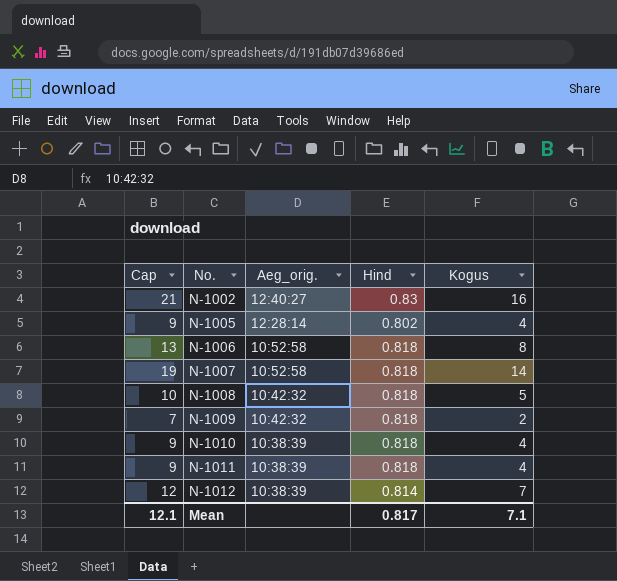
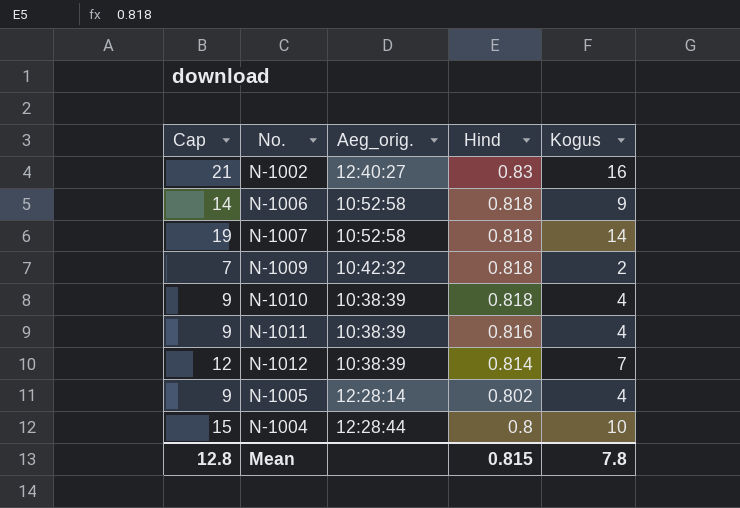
row order: No. ascending -> Hind descending
row N-1008: 10 | 10:42:32 | 0.818 | 5 -> none
N-1006 | Cap: 13 -> 14
N-1006 | Kogus: 8 -> 9
N-1011 | Hind: 0.818 -> 0.816
row N-1004: none -> 15 | 12:28:44 | 0.8 | 10
Mean | Cap: 12.1 -> 12.8
Mean | Hind: 0.817 -> 0.815
Mean | Kogus: 7.1 -> 7.8

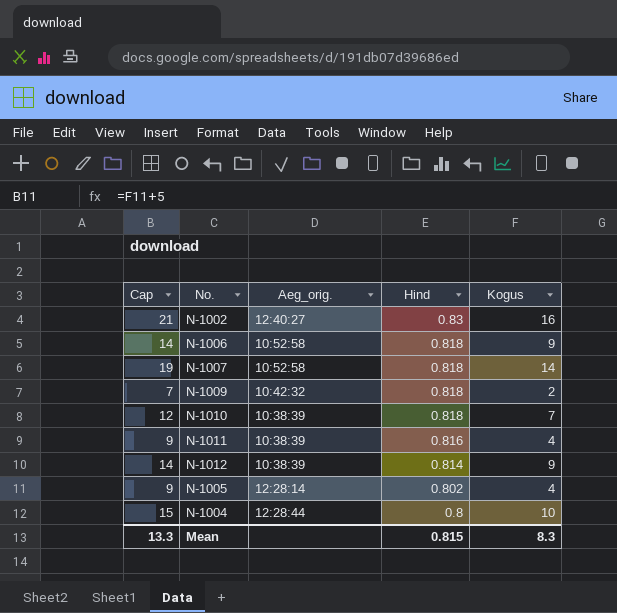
N-1010 | Cap: 9 -> 12
N-1010 | Kogus: 4 -> 7
N-1012 | Cap: 12 -> 14
N-1012 | Kogus: 7 -> 9
Mean | Cap: 12.8 -> 13.3
Mean | Kogus: 7.8 -> 8.3

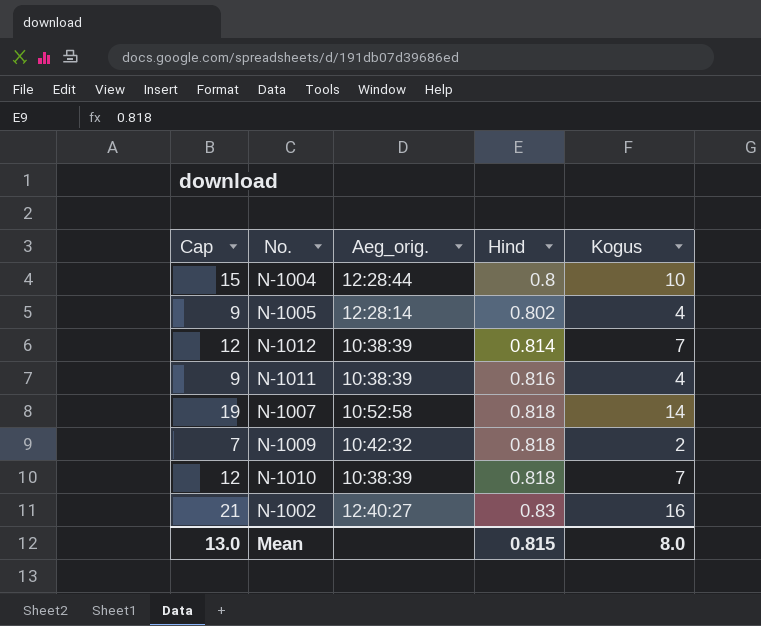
row order: Hind descending -> Hind ascending
row N-1006: 14 | 10:52:58 | 0.818 | 9 -> none
N-1012 | Cap: 14 -> 12
N-1012 | Kogus: 9 -> 7
Mean | Cap: 13.3 -> 13.0
Mean | Kogus: 8.3 -> 8.0

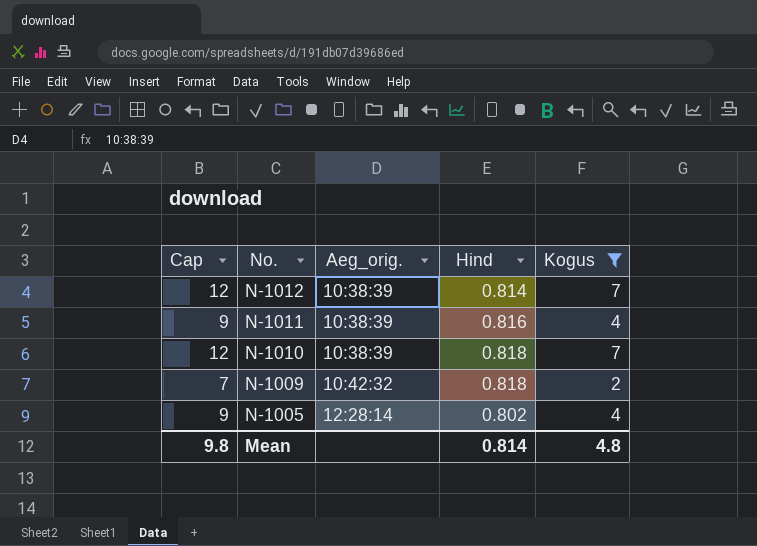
filter: none -> Kogus <= 7
row order: Hind ascending -> No. descending
Mean | Cap: 13.0 -> 9.8
Mean | Hind: 0.815 -> 0.814
Mean | Kogus: 8.0 -> 4.8

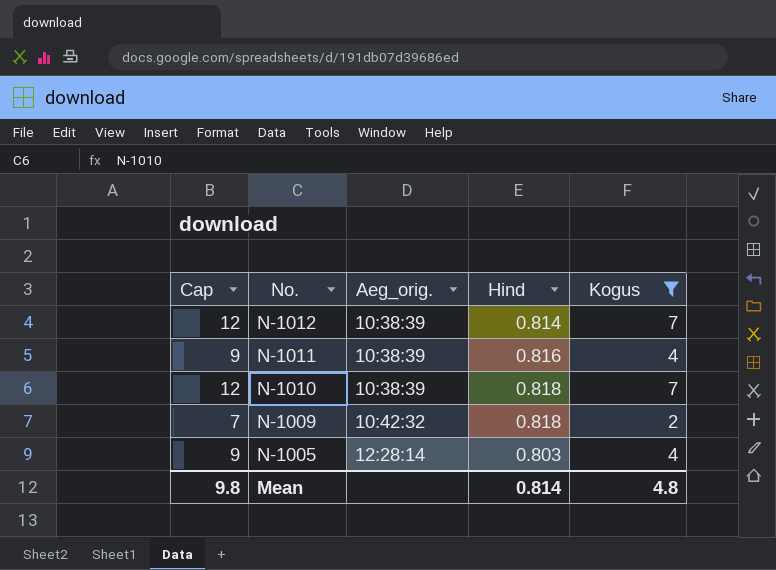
N-1005 | Hind: 0.802 -> 0.803

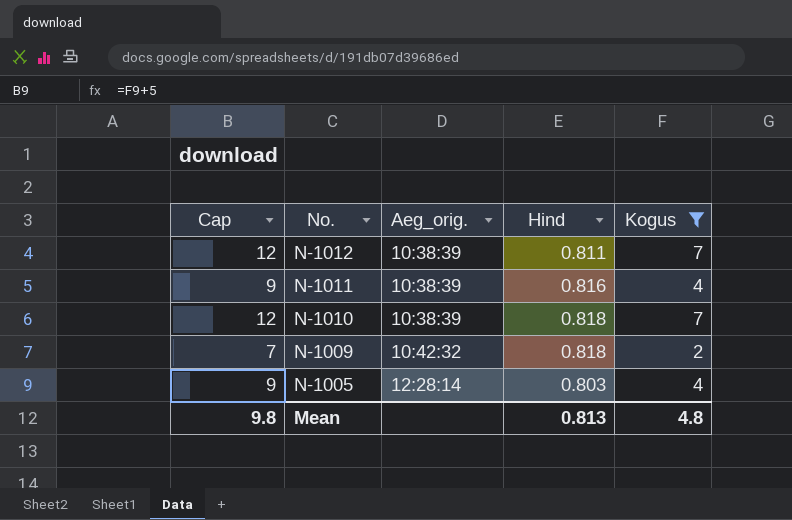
N-1012 | Hind: 0.814 -> 0.811
Mean | Hind: 0.814 -> 0.813

